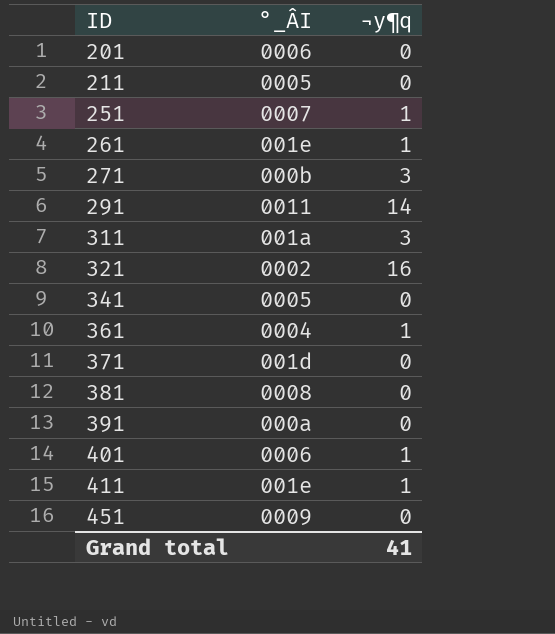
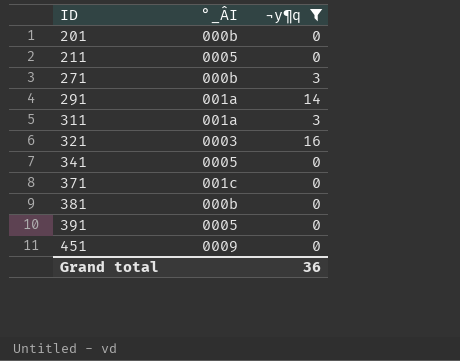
filter: none -> ¬y¶q != 1
201 | °_ÂI: 0006 -> 000b
291 | °_ÂI: 0011 -> 001a
321 | °_ÂI: 0002 -> 0003
371 | °_ÂI: 001d -> 001c
381 | °_ÂI: 0008 -> 000b
391 | °_ÂI: 000a -> 0005
Grand total | ¬y¶q: 41 -> 36

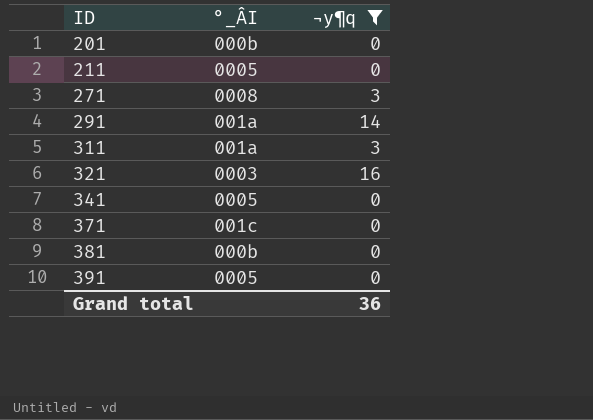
row 451: 0009 | 0 -> none
271 | °_ÂI: 000b -> 0008

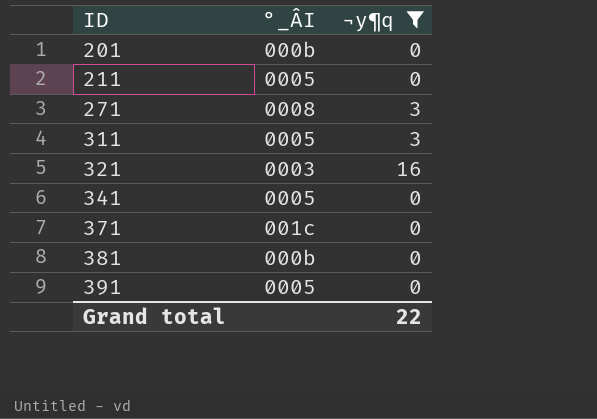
row 291: 001a | 14 -> none
311 | °_ÂI: 001a -> 0005
Grand total | ¬y¶q: 36 -> 22

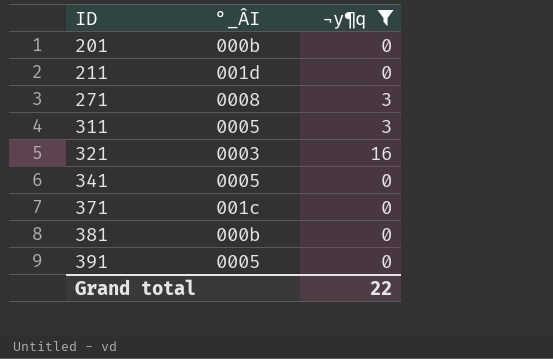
211 | °_ÂI: 0005 -> 001d

